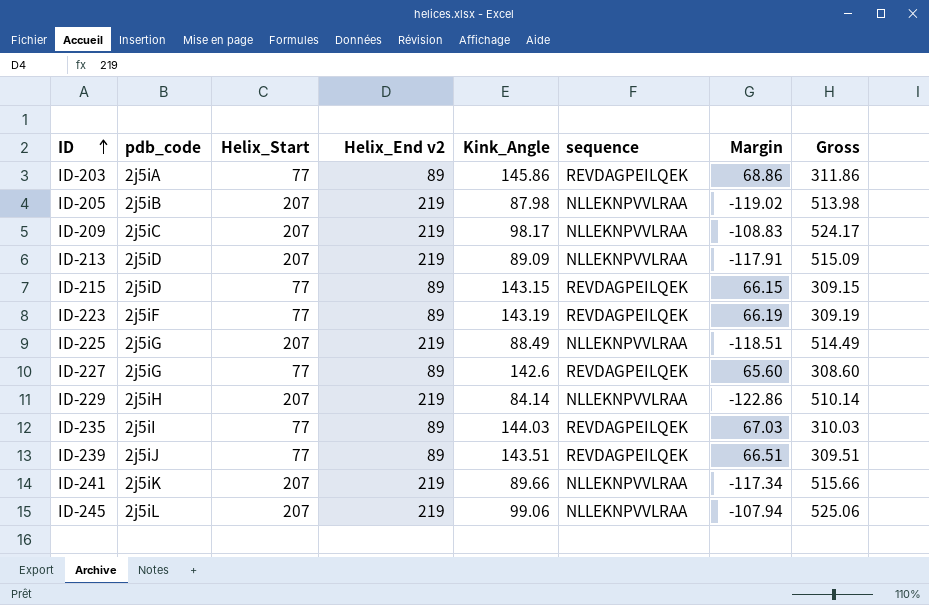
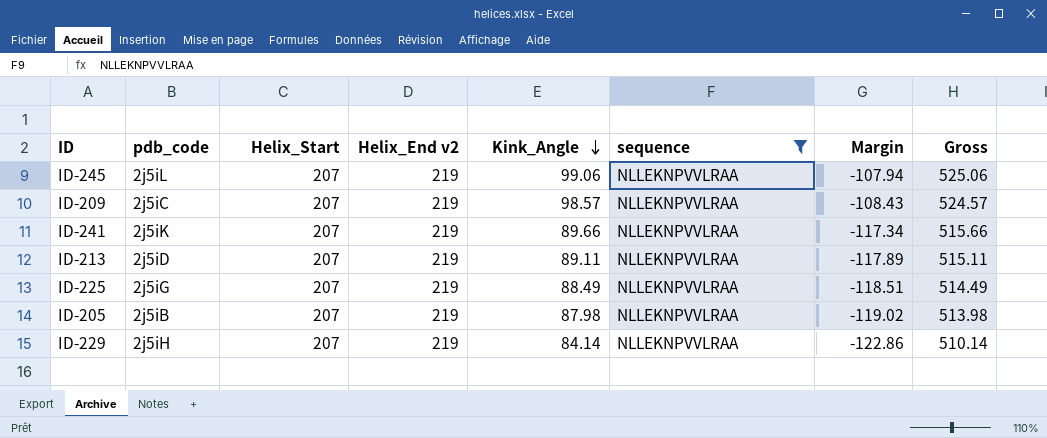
filter: none -> sequence = NLLEKNPVVLRAA
row order: ID ascending -> Kink_Angle descending
ID-209 | Kink_Angle: 98.17 -> 98.57
ID-209 | Margin: -108.83 -> -108.43
ID-209 | Gross: 524.17 -> 524.57
ID-213 | Kink_Angle: 89.09 -> 89.11
ID-213 | Margin: -117.91 -> -117.89
ID-213 | Gross: 515.09 -> 515.11

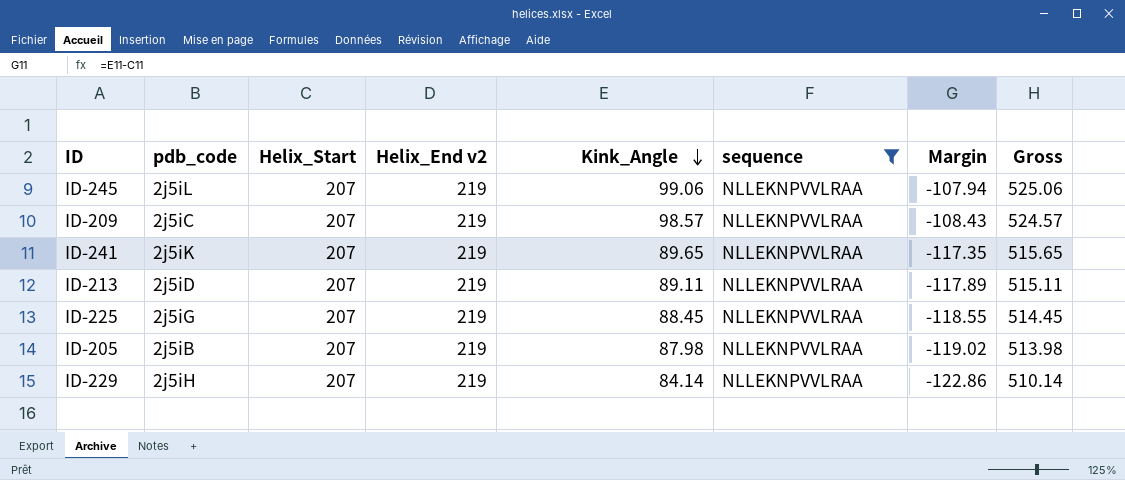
ID-241 | Kink_Angle: 89.66 -> 89.65
ID-241 | Margin: -117.34 -> -117.35
ID-241 | Gross: 515.66 -> 515.65
ID-225 | Kink_Angle: 88.49 -> 88.45
ID-225 | Margin: -118.51 -> -118.55
ID-225 | Gross: 514.49 -> 514.45

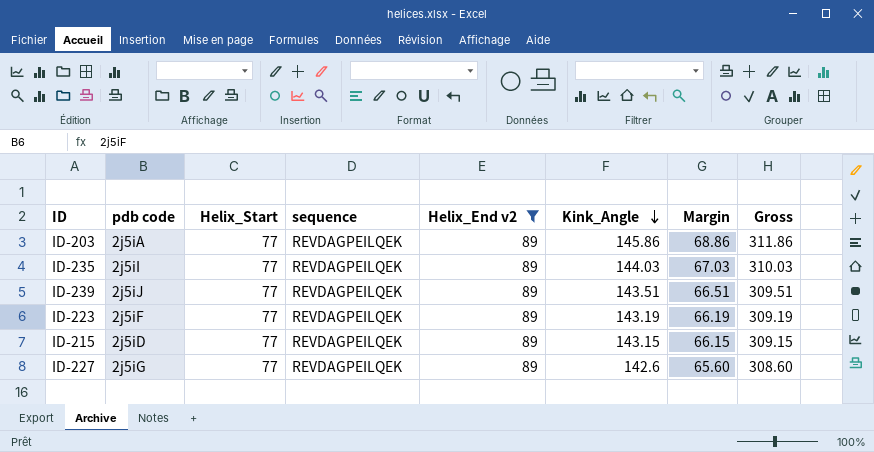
filter: sequence = NLLEKNPVVLRAA -> Helix_End v2 = 89
column name: pdb_code -> pdb code
column sequence | position: 6 -> 4

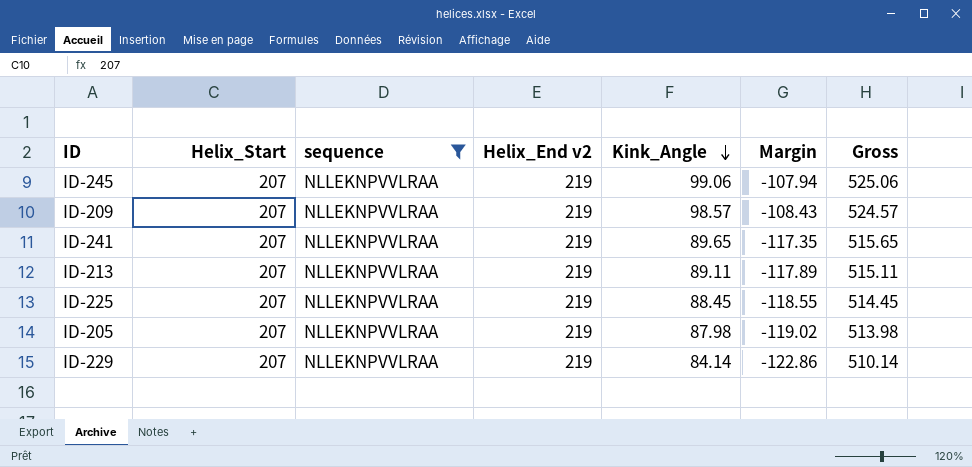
filter: Helix_End v2 = 89 -> sequence = NLLEKNPVVLRAA
column pdb code | position: 2 -> none

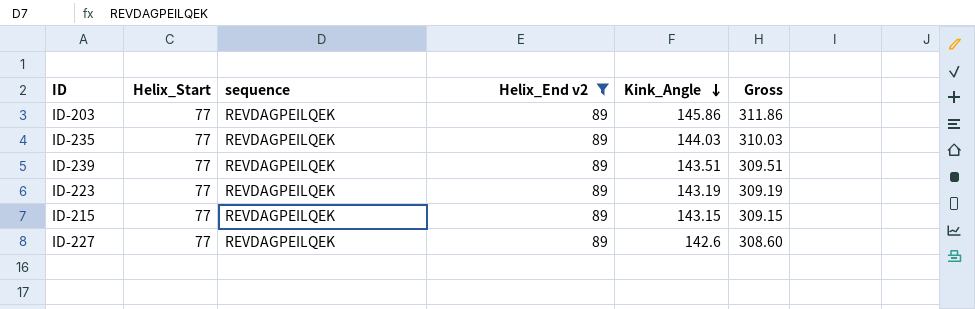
filter: sequence = NLLEKNPVVLRAA -> Helix_End v2 = 89
column Margin | formula: [Kink_Angle] - [Helix_Start] -> none

